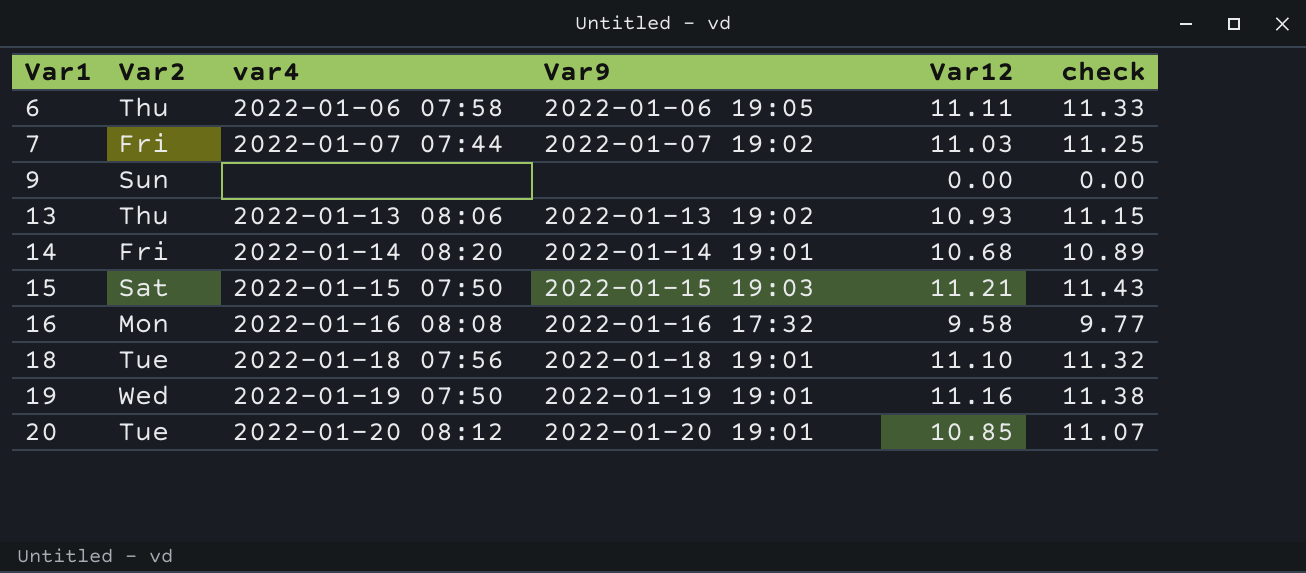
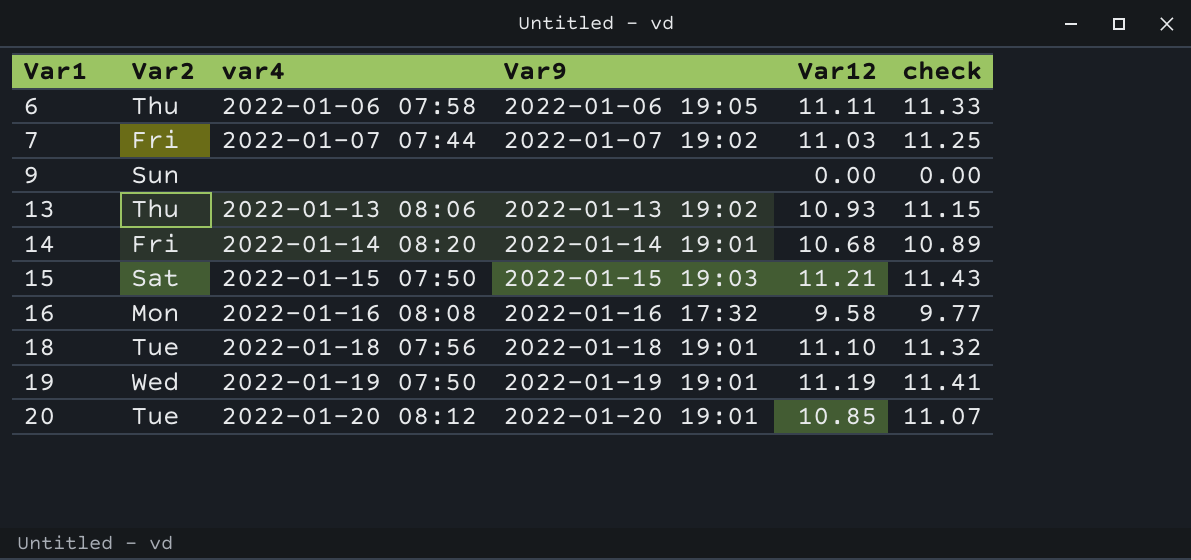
19 | Var12: 11.16 -> 11.19
19 | check: 11.38 -> 11.41

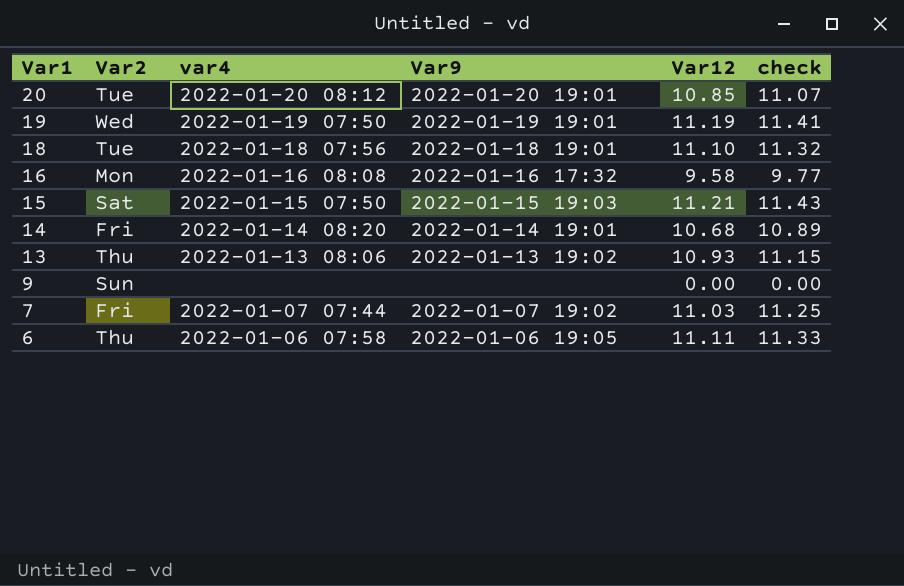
row order: Var1 ascending -> Var1 descending

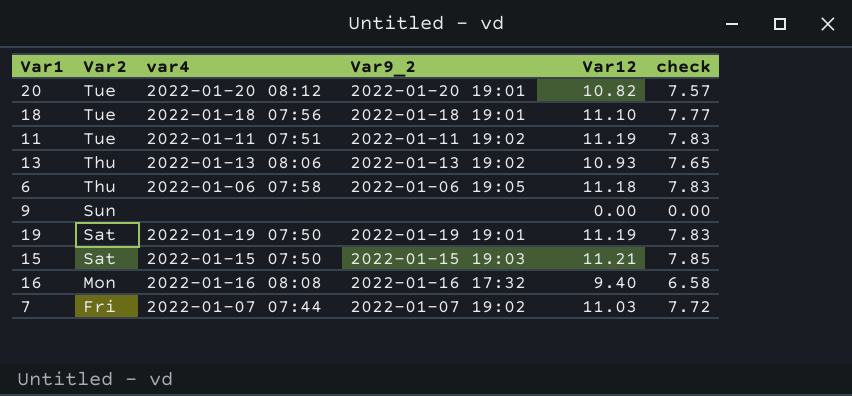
row order: Var1 descending -> Var2 descending
column name: Var9 -> Var9_2
column check | formula: [Var12] * 1.02 -> [Var12] * 0.7
row 14: Fri | 2022-01-14 08:20 | 2022-01-14 19:01 | 10.68 | 10.89 -> none
20 | Var12: 10.85 -> 10.82
row 11: none -> Tue | 2022-01-11 07:51 | 2022-01-11 19:02 | 11.19 | 7.83
6 | Var12: 11.11 -> 11.18
19 | Var2: Wed -> Sat
16 | Var12: 9.58 -> 9.40

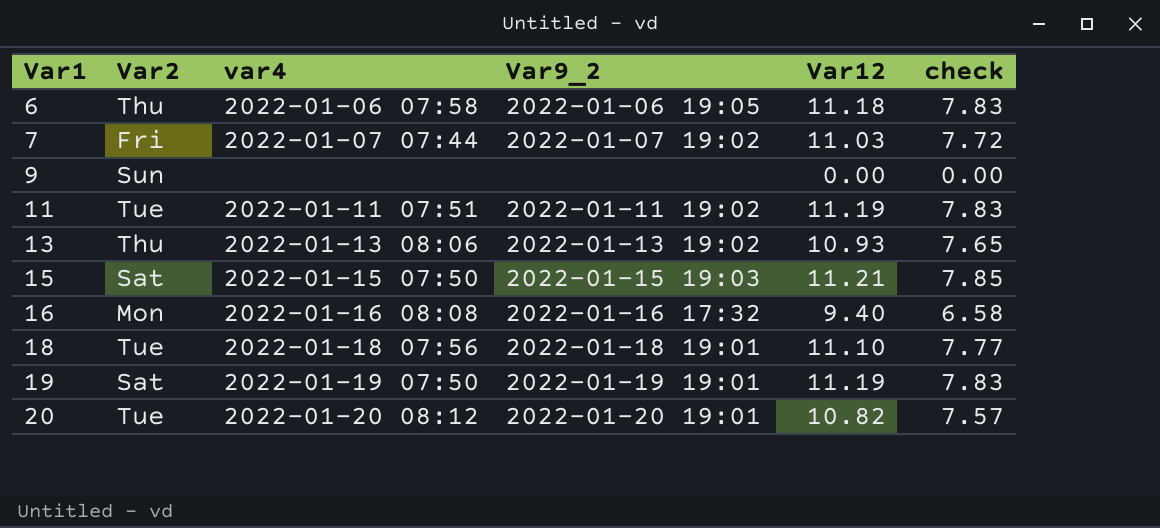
row order: Var2 descending -> Var1 ascending

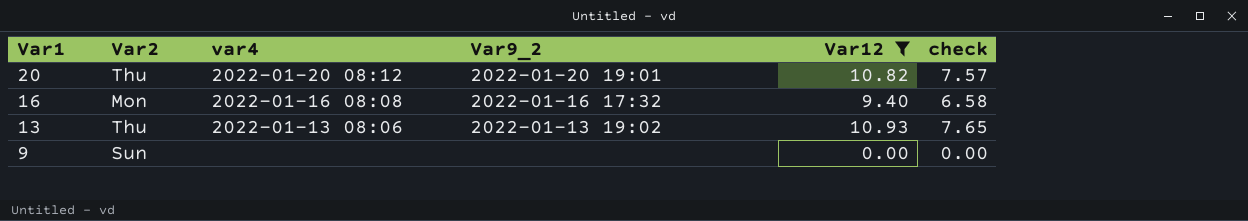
filter: none -> Var12 <= 10.93
row order: Var1 ascending -> Var1 descending
20 | Var2: Tue -> Thu

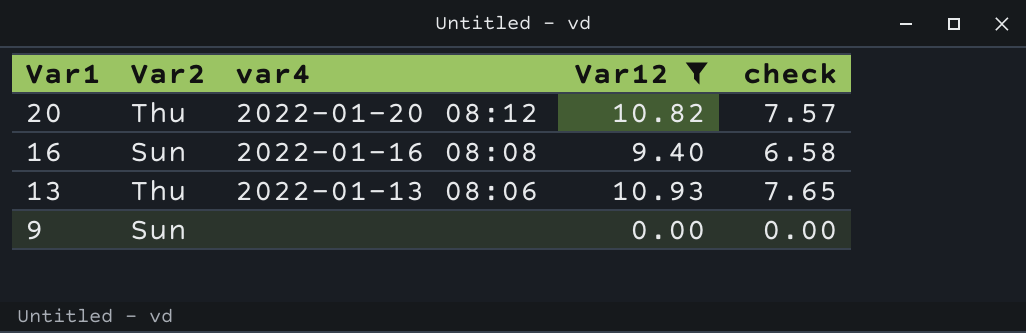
column Var9_2 | position: 4 -> none
16 | Var2: Mon -> Sun

